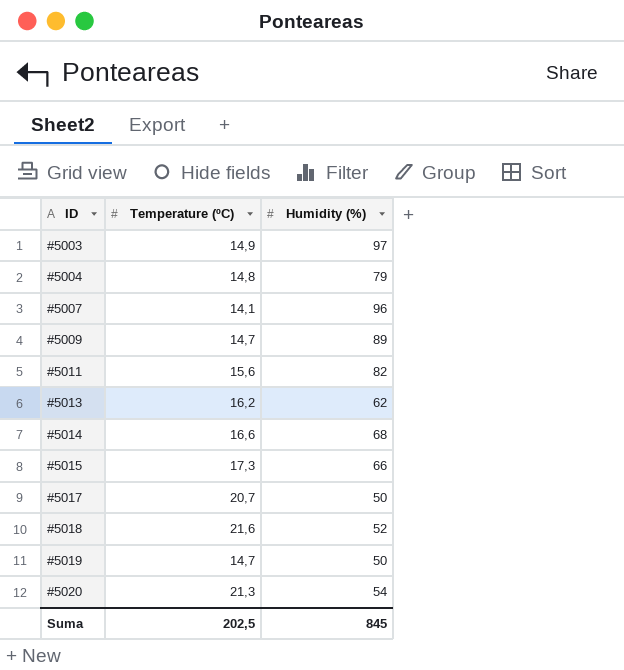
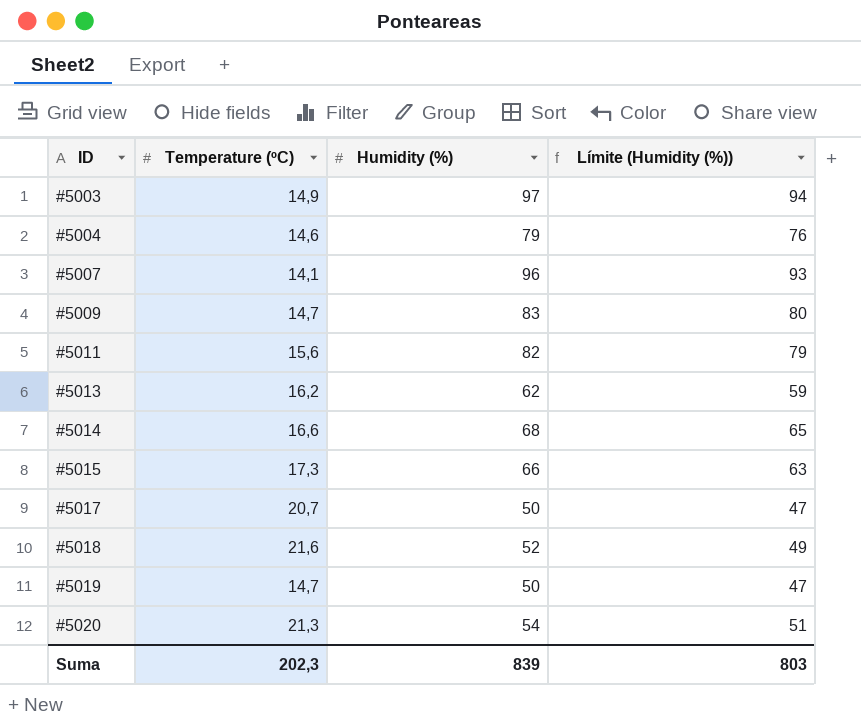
column Límite (Humidity (%)) | formula: none -> [Humidity (%)] - 3
#5004 | Temperature (ºC): 14,8 -> 14,6
#5009 | Humidity (%): 89 -> 83
Suma | Temperature (ºC): 202,5 -> 202,3
Suma | Humidity (%): 845 -> 839

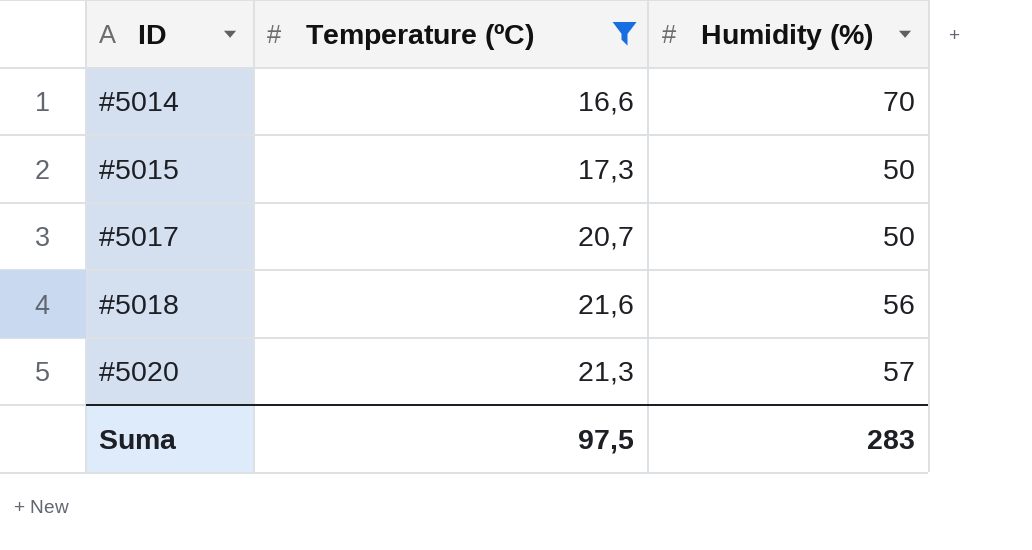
filter: none -> Temperature (ºC) >= 16,6
column Límite (Humidity (%)) | formula: [Humidity (%)] - 3 -> none
#5014 | Humidity (%): 68 -> 70
#5015 | Humidity (%): 66 -> 50
#5018 | Humidity (%): 52 -> 56
#5020 | Humidity (%): 54 -> 57
Suma | Temperature (ºC): 202,3 -> 97,5
Suma | Humidity (%): 839 -> 283

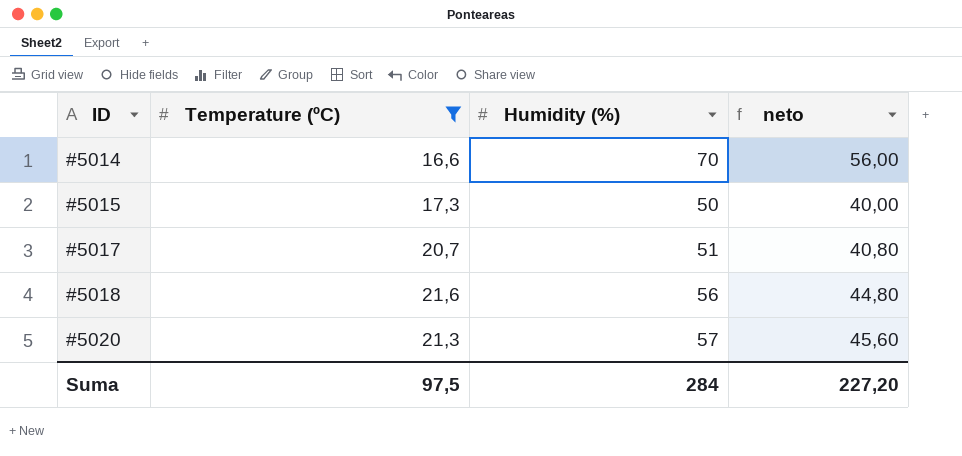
column neto | formula: none -> [Humidity (%)] * 0,8
#5017 | Humidity (%): 50 -> 51
Suma | Humidity (%): 283 -> 284

